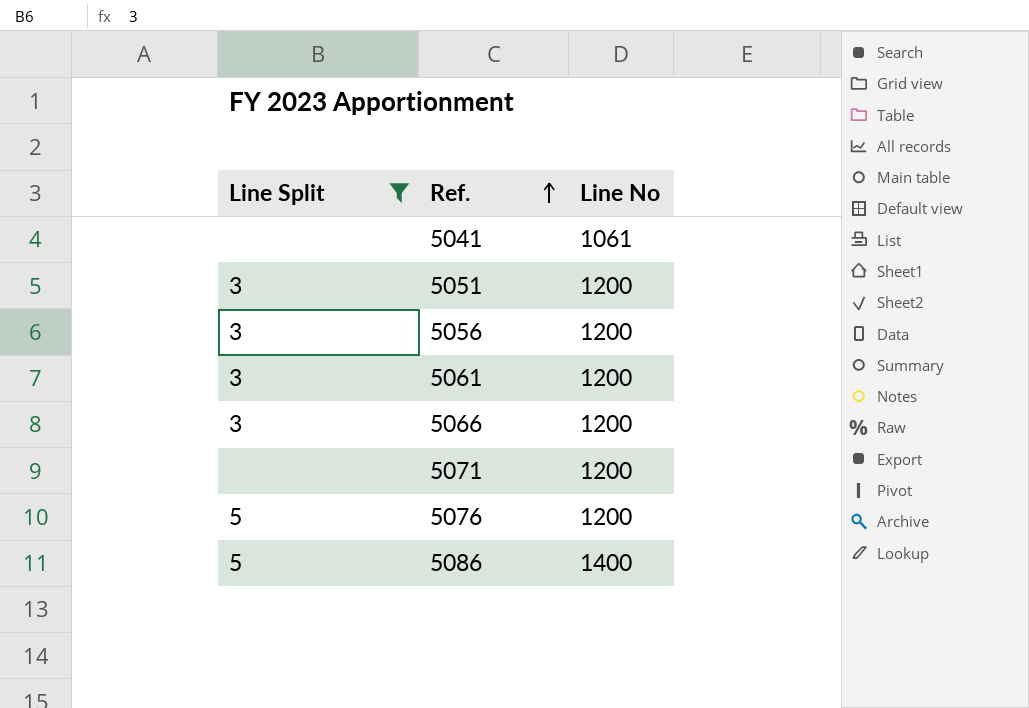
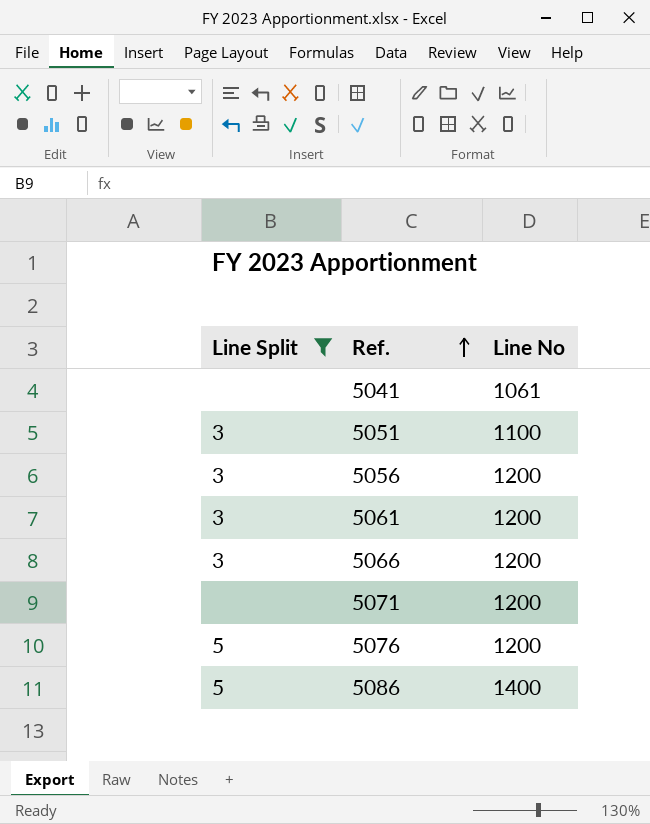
5051 | Line No: 1200 -> 1100

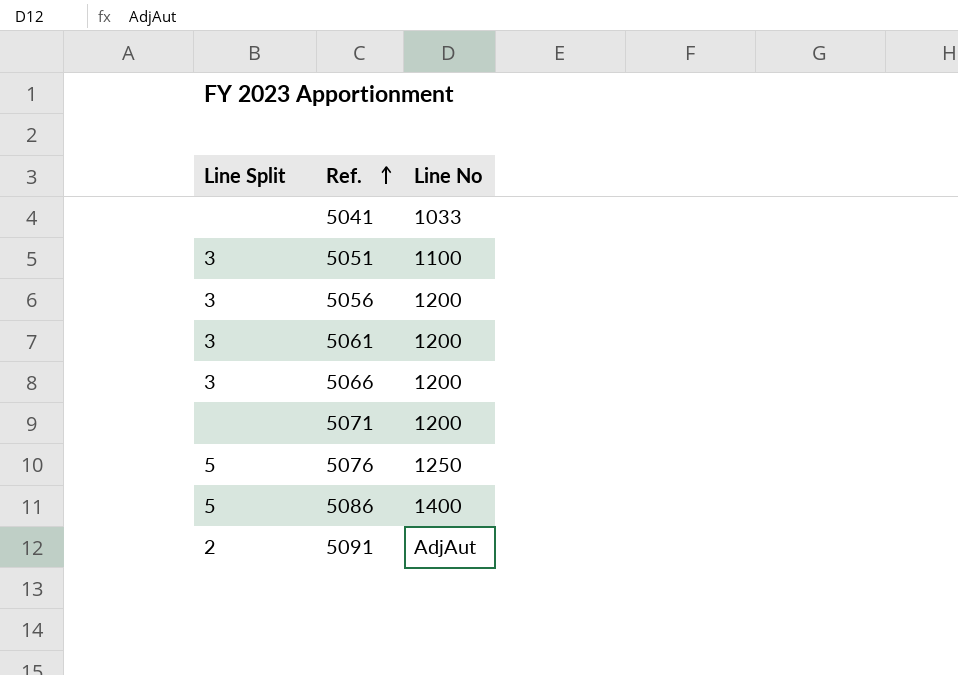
filter: Line Split != 2 -> none
5041 | Line No: 1061 -> 1033
5076 | Line No: 1200 -> 1250

